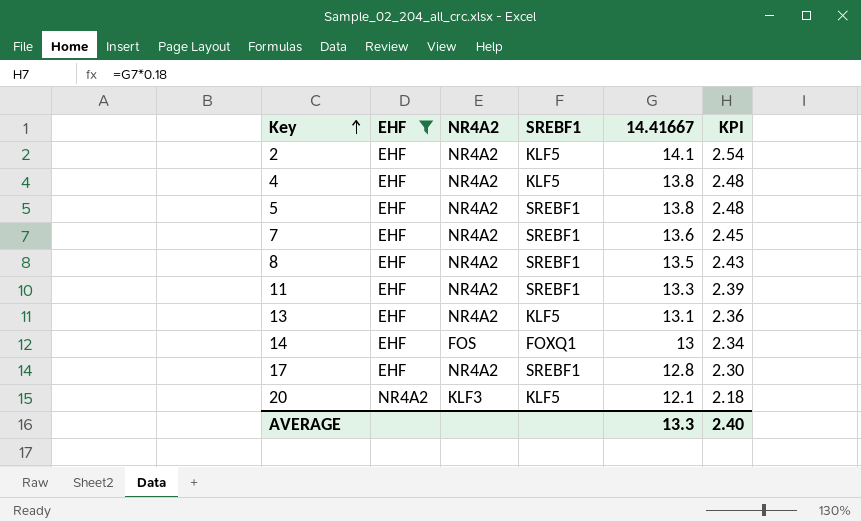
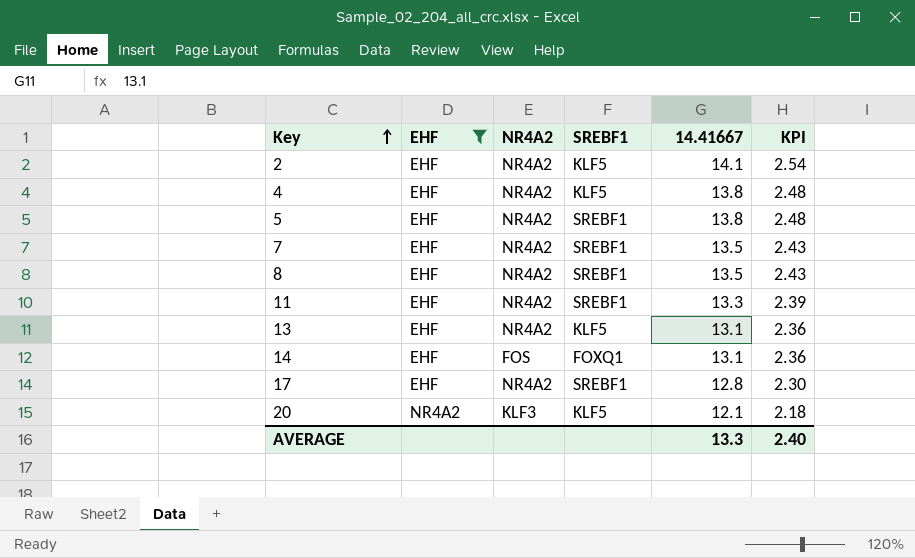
7 | 14.41667: 13.6 -> 13.5
7 | KPI: 2.45 -> 2.43
14 | 14.41667: 13 -> 13.1
14 | KPI: 2.34 -> 2.36

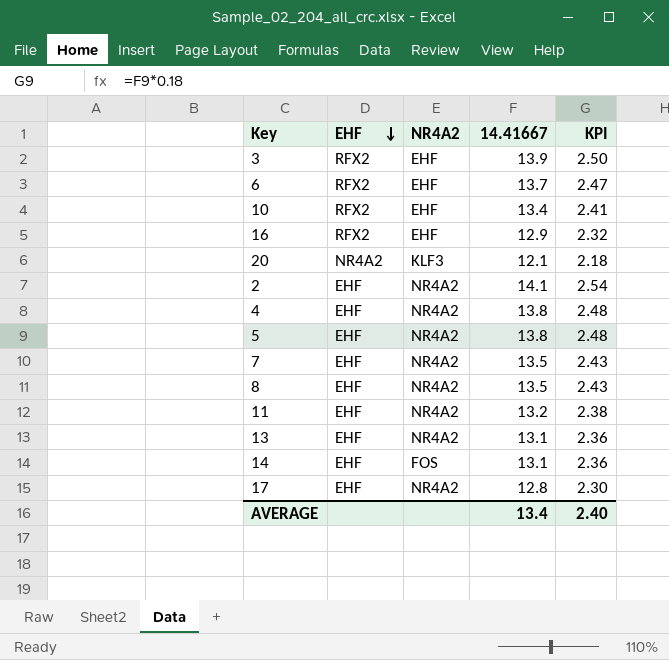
filter: EHF != RFX2 -> none
row order: Key ascending -> EHF descending
column SREBF1 | position: 4 -> none
11 | 14.41667: 13.3 -> 13.2
11 | KPI: 2.39 -> 2.38
AVERAGE | 14.41667: 13.3 -> 13.4

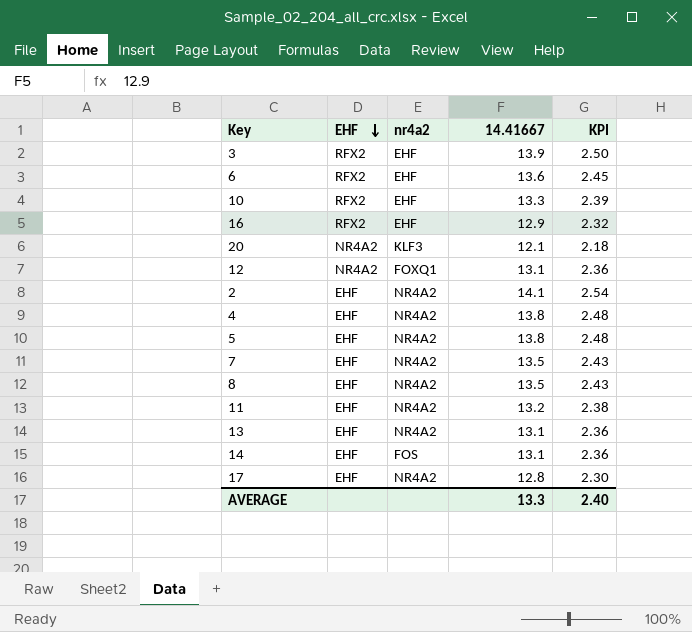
column name: NR4A2 -> nr4a2
6 | 14.41667: 13.7 -> 13.6
6 | KPI: 2.47 -> 2.45
10 | 14.41667: 13.4 -> 13.3
10 | KPI: 2.41 -> 2.39
row 12: none -> NR4A2 | FOXQ1 | 13.1 | 2.36
AVERAGE | 14.41667: 13.4 -> 13.3

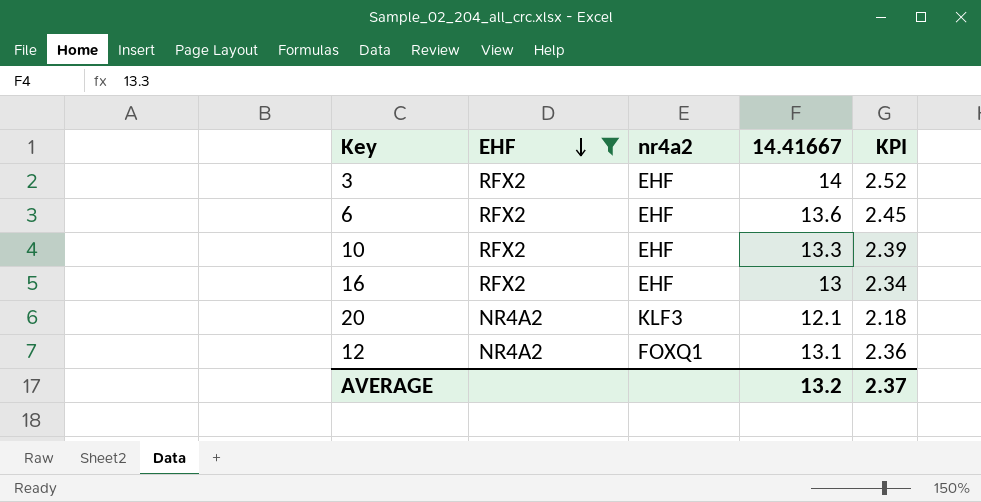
filter: none -> EHF != EHF
3 | 14.41667: 13.9 -> 14
3 | KPI: 2.50 -> 2.52
16 | 14.41667: 12.9 -> 13
16 | KPI: 2.32 -> 2.34
AVERAGE | 14.41667: 13.3 -> 13.2
AVERAGE | KPI: 2.40 -> 2.37

